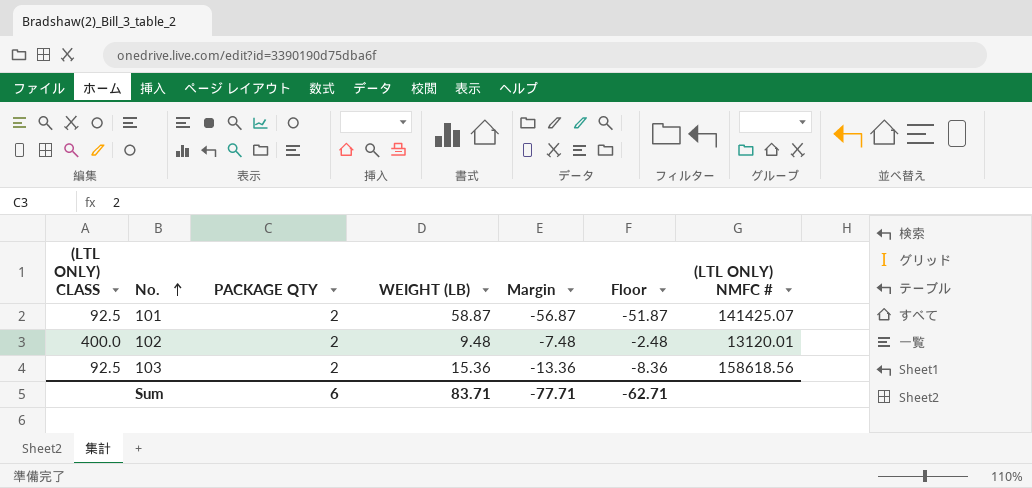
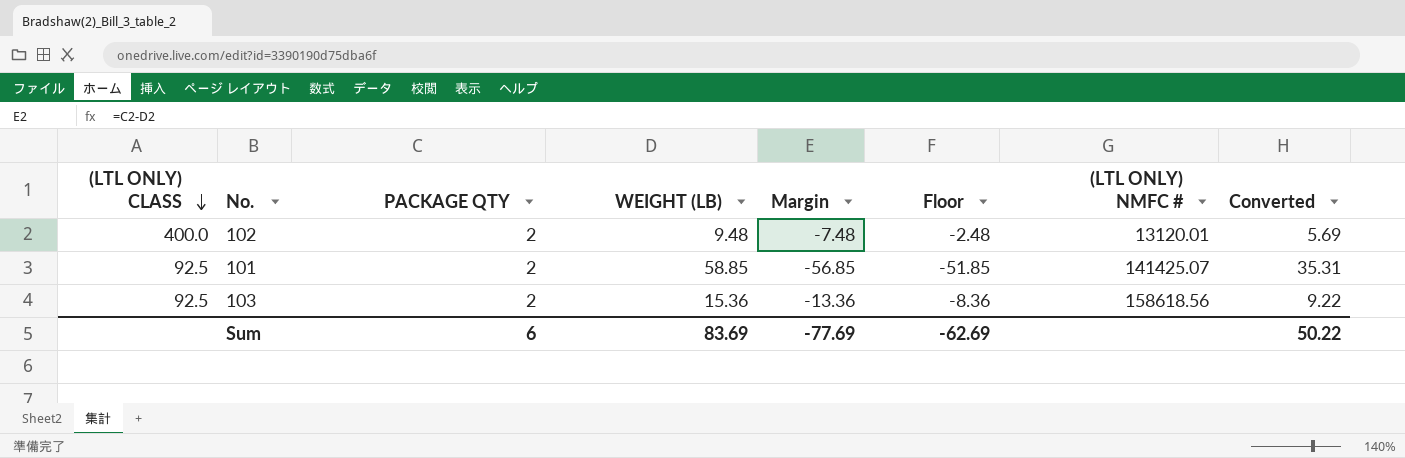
row order: No. ascending -> (LTL ONLY) CLASS descending
column Converted | formula: none -> [WEIGHT (LB)] * 0.6
101 | WEIGHT (LB): 58.87 -> 58.85
101 | Margin: -56.87 -> -56.85
101 | Floor: -51.87 -> -51.85
Sum | WEIGHT (LB): 83.71 -> 83.69
Sum | Margin: -77.71 -> -77.69
Sum | Floor: -62.71 -> -62.69

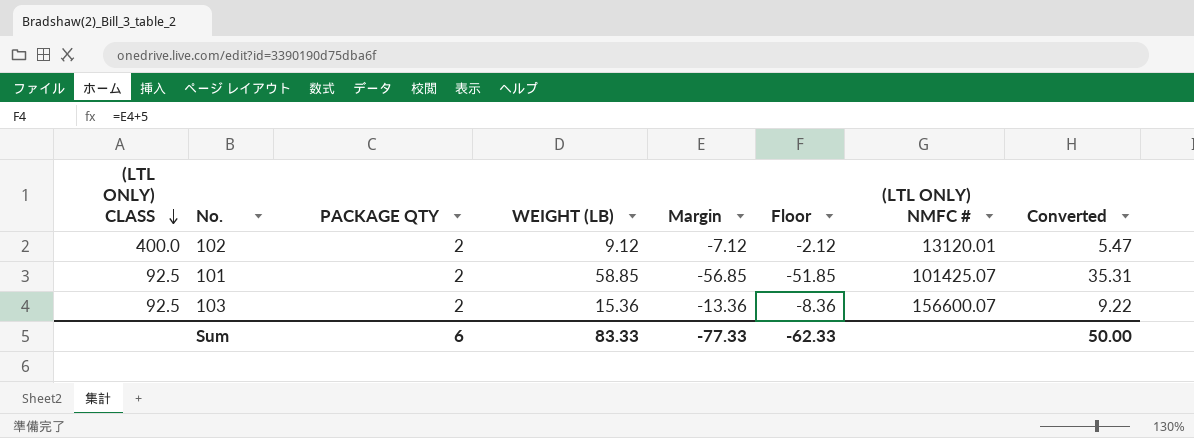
102 | WEIGHT (LB): 9.48 -> 9.12
102 | Margin: -7.48 -> -7.12
102 | Floor: -2.48 -> -2.12
102 | Converted: 5.69 -> 5.47
101 | (LTL ONLY) NMFC #: 141425.07 -> 101425.07
103 | (LTL ONLY) NMFC #: 158618.56 -> 156600.07
Sum | WEIGHT (LB): 83.69 -> 83.33
Sum | Margin: -77.69 -> -77.33
Sum | Floor: -62.69 -> -62.33
Sum | Converted: 50.22 -> 50.00

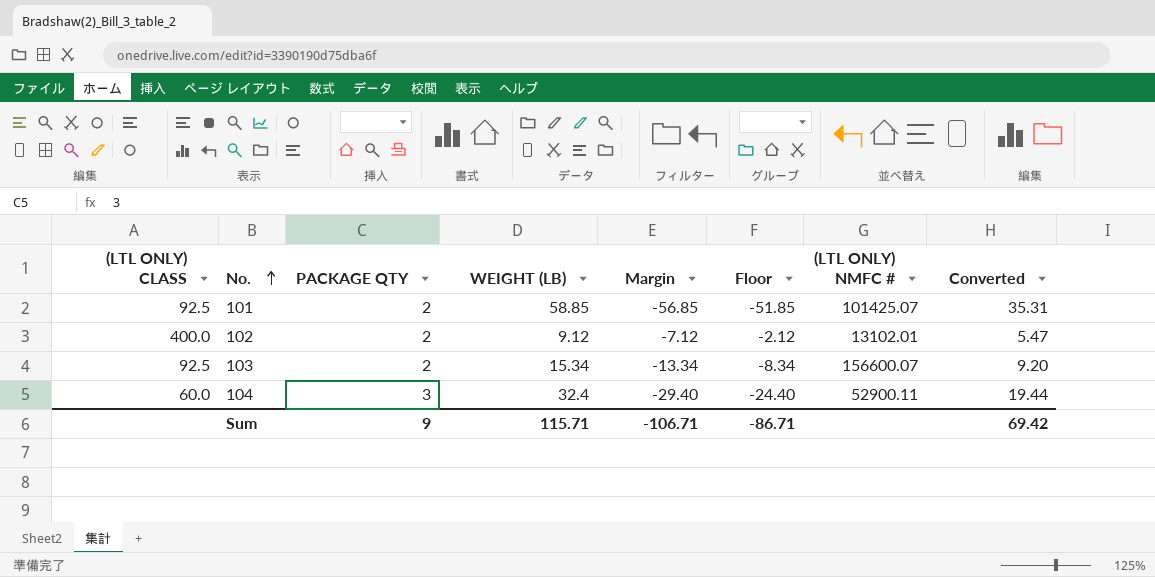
row order: (LTL ONLY) CLASS descending -> No. ascending
102 | (LTL ONLY) NMFC #: 13120.01 -> 13102.01
103 | WEIGHT (LB): 15.36 -> 15.34
103 | Margin: -13.36 -> -13.34
103 | Floor: -8.36 -> -8.34
103 | Converted: 9.22 -> 9.20
row 104: none -> 60.0 | 3 | 32.4 | -29.40 | -24.40 | 52900.11 | 19.44
Sum | PACKAGE QTY: 6 -> 9
Sum | WEIGHT (LB): 83.33 -> 115.71
Sum | Margin: -77.33 -> -106.71
Sum | Floor: -62.33 -> -86.71
Sum | Converted: 50.00 -> 69.42

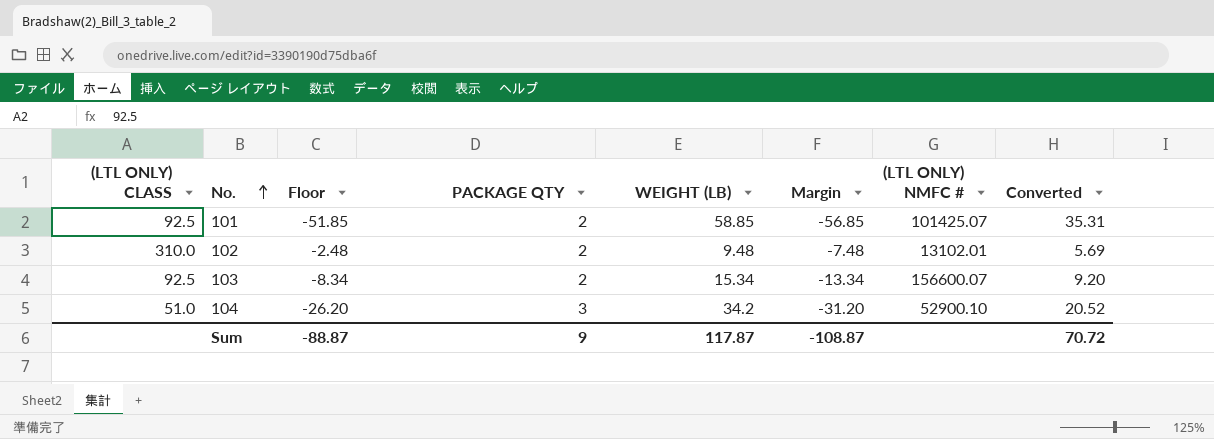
column Floor | position: 6 -> 3
102 | (LTL ONLY) CLASS: 400.0 -> 310.0
102 | Floor: -2.12 -> -2.48
102 | WEIGHT (LB): 9.12 -> 9.48
102 | Margin: -7.12 -> -7.48
102 | Converted: 5.47 -> 5.69
104 | (LTL ONLY) CLASS: 60.0 -> 51.0
104 | Floor: -24.40 -> -26.20
104 | WEIGHT (LB): 32.4 -> 34.2
104 | Margin: -29.40 -> -31.20
104 | (LTL ONLY) NMFC #: 52900.11 -> 52900.10
104 | Converted: 19.44 -> 20.52
Sum | Floor: -86.71 -> -88.87
Sum | WEIGHT (LB): 115.71 -> 117.87
Sum | Margin: -106.71 -> -108.87
Sum | Converted: 69.42 -> 70.72

